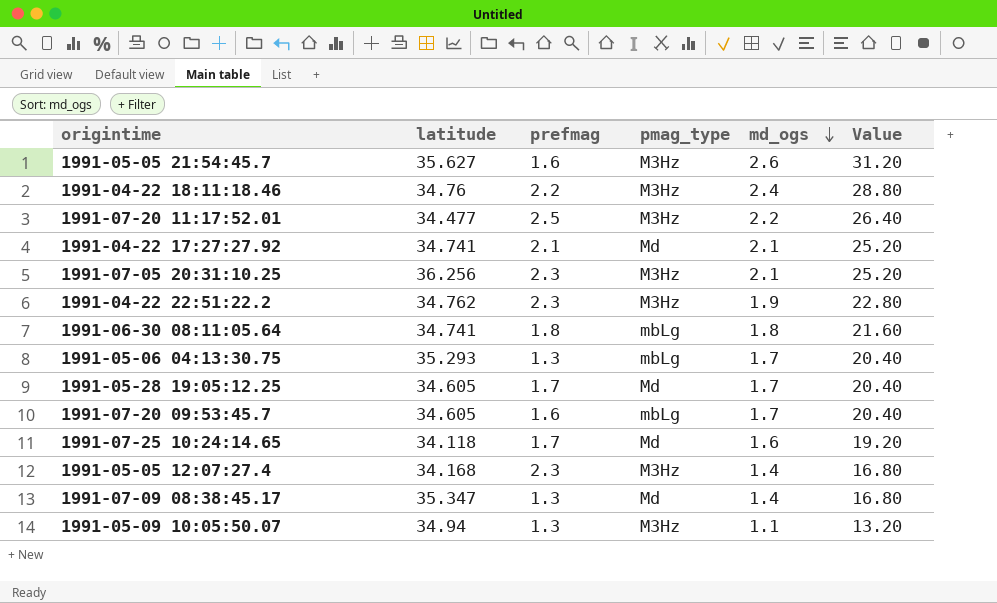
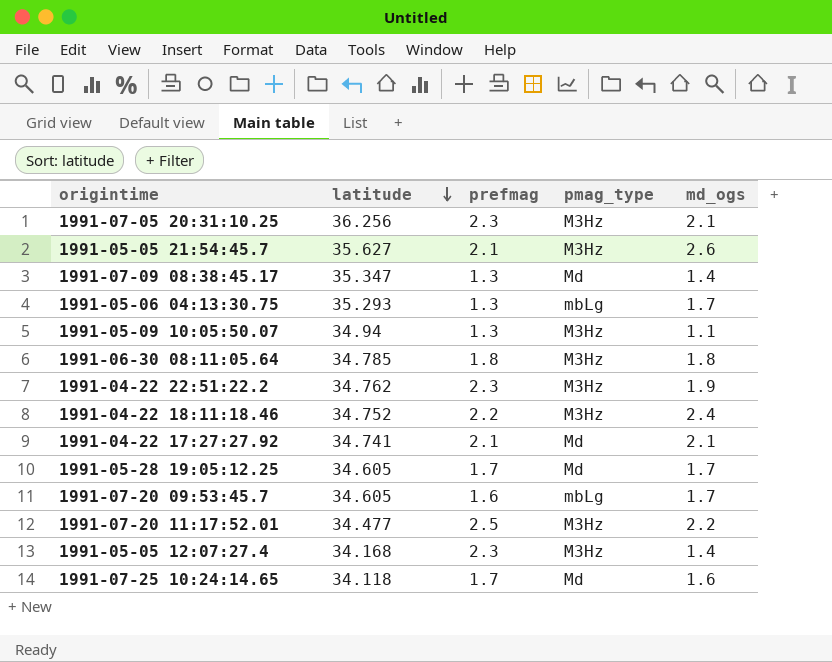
row order: md_ogs descending -> latitude descending
column Value | formula: [md_ogs] * 12 -> none
1991-05-05 21:54:45.7 | prefmag: 1.6 -> 2.1
1991-06-30 08:11:05.64 | latitude: 34.741 -> 34.785
1991-06-30 08:11:05.64 | pmag_type: mbLg -> M3Hz
1991-04-22 18:11:18.46 | latitude: 34.76 -> 34.752

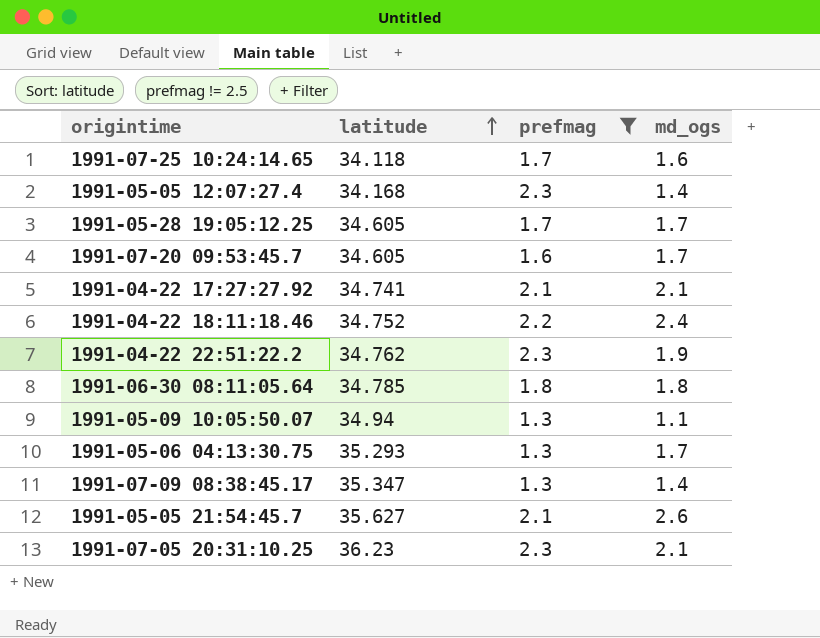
filter: none -> prefmag != 2.5
row order: latitude descending -> latitude ascending
column pmag_type | position: 4 -> none
1991-07-05 20:31:10.25 | latitude: 36.256 -> 36.23

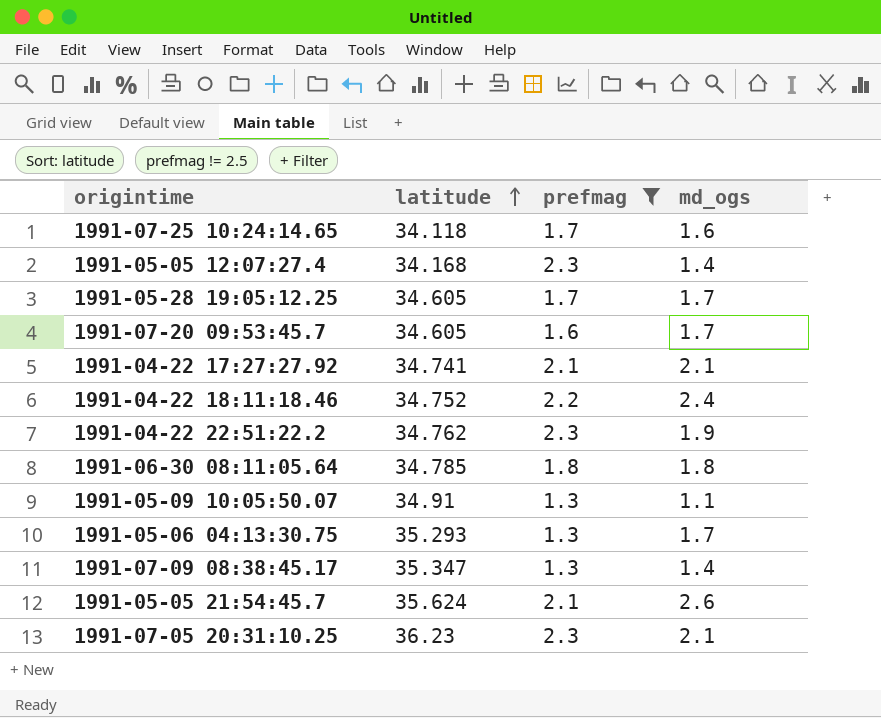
1991-05-09 10:05:50.07 | latitude: 34.94 -> 34.91
1991-05-05 21:54:45.7 | latitude: 35.627 -> 35.624

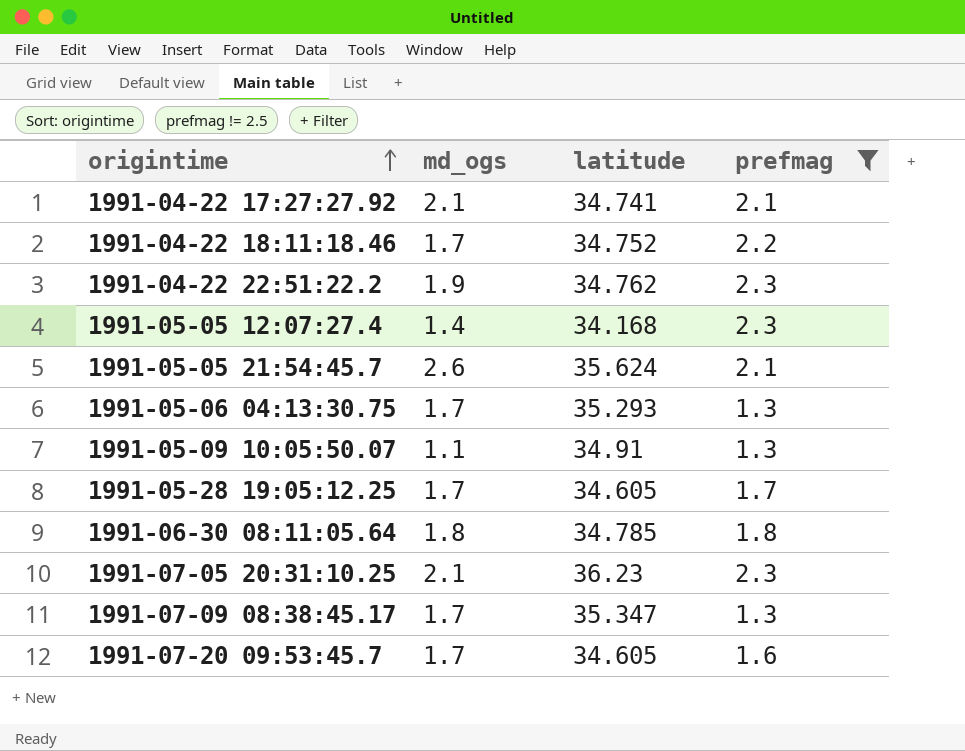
row order: latitude ascending -> origintime ascending
column md_ogs | position: 4 -> 2
row 1991-07-25 10:24:14.65: 34.118 | 1.7 | 1.6 -> none
1991-04-22 18:11:18.46 | md_ogs: 2.4 -> 1.7
1991-07-09 08:38:45.17 | md_ogs: 1.4 -> 1.7

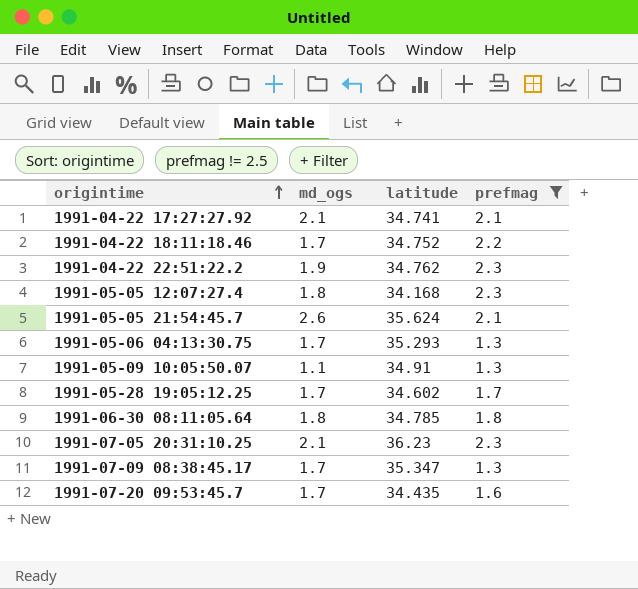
1991-05-05 12:07:27.4 | md_ogs: 1.4 -> 1.8
1991-05-28 19:05:12.25 | latitude: 34.605 -> 34.602
1991-07-20 09:53:45.7 | latitude: 34.605 -> 34.435

